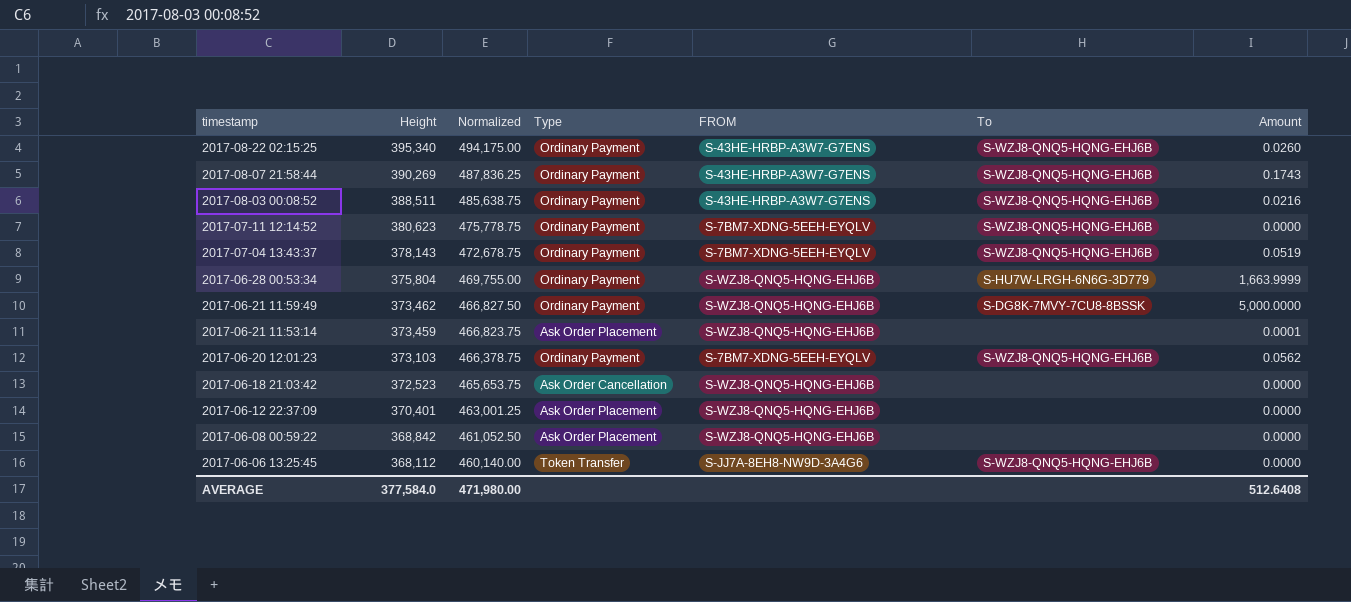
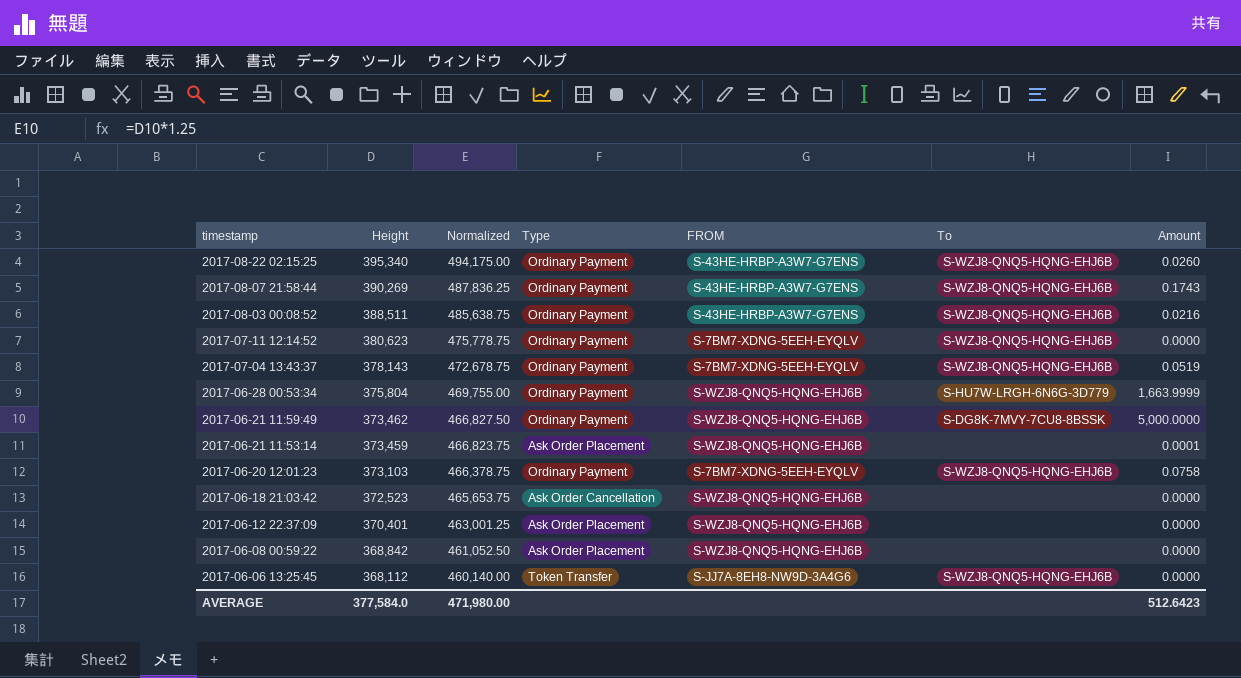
2017-06-20 12:01:23 | Amount: 0.0562 -> 0.0758
AVERAGE | Amount: 512.6408 -> 512.6423

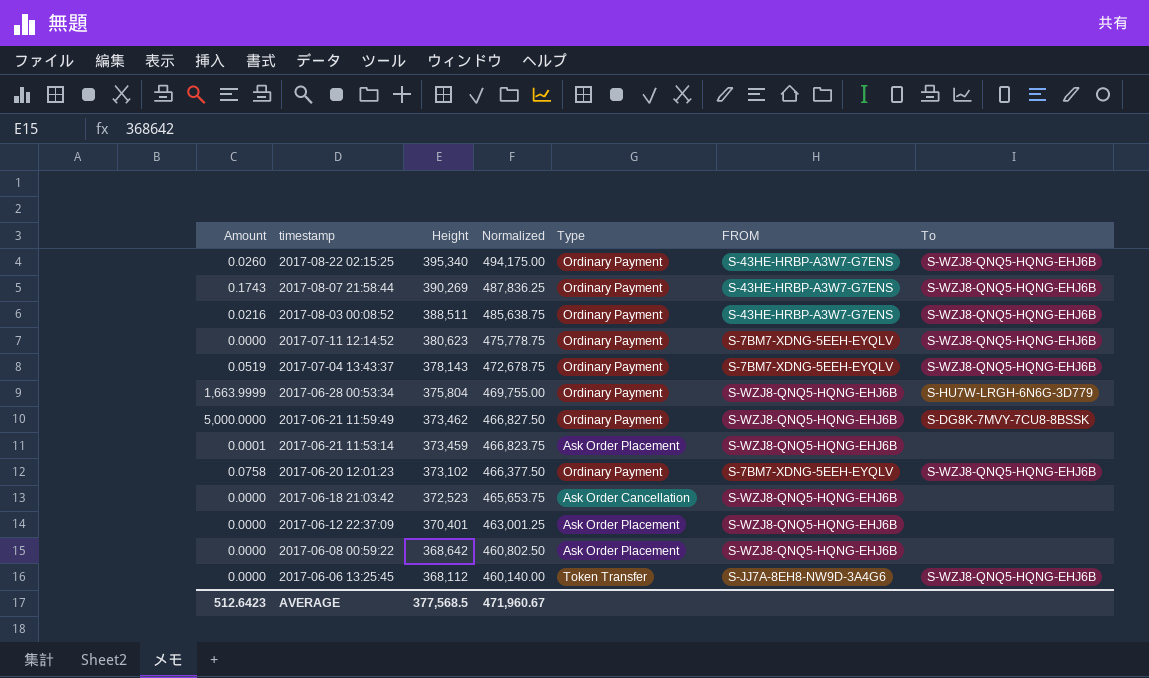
column Amount | position: 7 -> 1
2017-06-20 12:01:23 | Height: 373,103 -> 373,102
2017-06-20 12:01:23 | Normalized: 466,378.75 -> 466,377.50
2017-06-08 00:59:22 | Height: 368,842 -> 368,642
2017-06-08 00:59:22 | Normalized: 461,052.50 -> 460,802.50
AVERAGE | Height: 377,584.0 -> 377,568.5
AVERAGE | Normalized: 471,980.00 -> 471,960.67

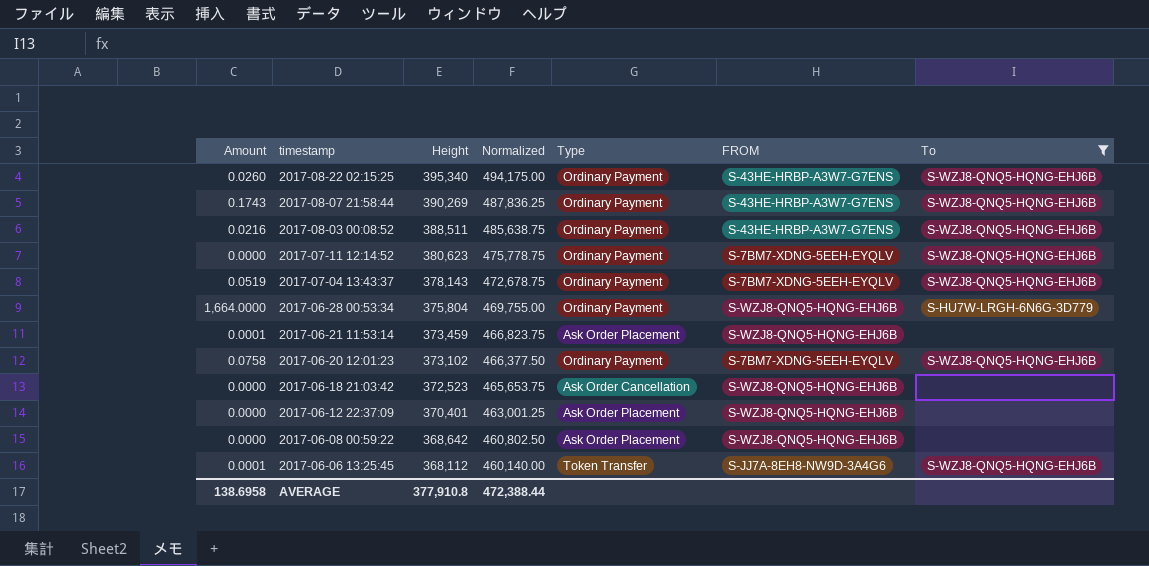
filter: none -> To != S-DG8K-7MVY-7CU8-8BSSK
2017-06-28 00:53:34 | Amount: 1,663.9999 -> 1,664.0000
2017-06-06 13:25:45 | Amount: 0.0000 -> 0.0001
AVERAGE | Amount: 512.6423 -> 138.6958
AVERAGE | Height: 377,568.5 -> 377,910.8
AVERAGE | Normalized: 471,960.67 -> 472,388.44

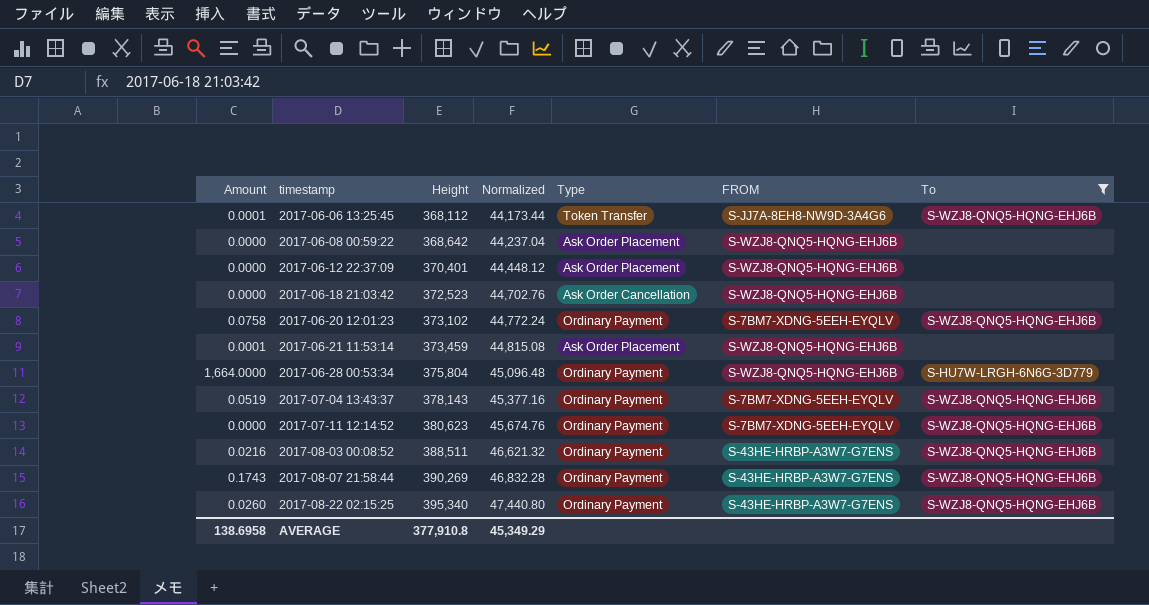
row order: timestamp descending -> timestamp ascending
column Normalized | formula: [Height] * 1.25 -> [Height] * 0.12
AVERAGE | Normalized: 472,388.44 -> 45,349.29

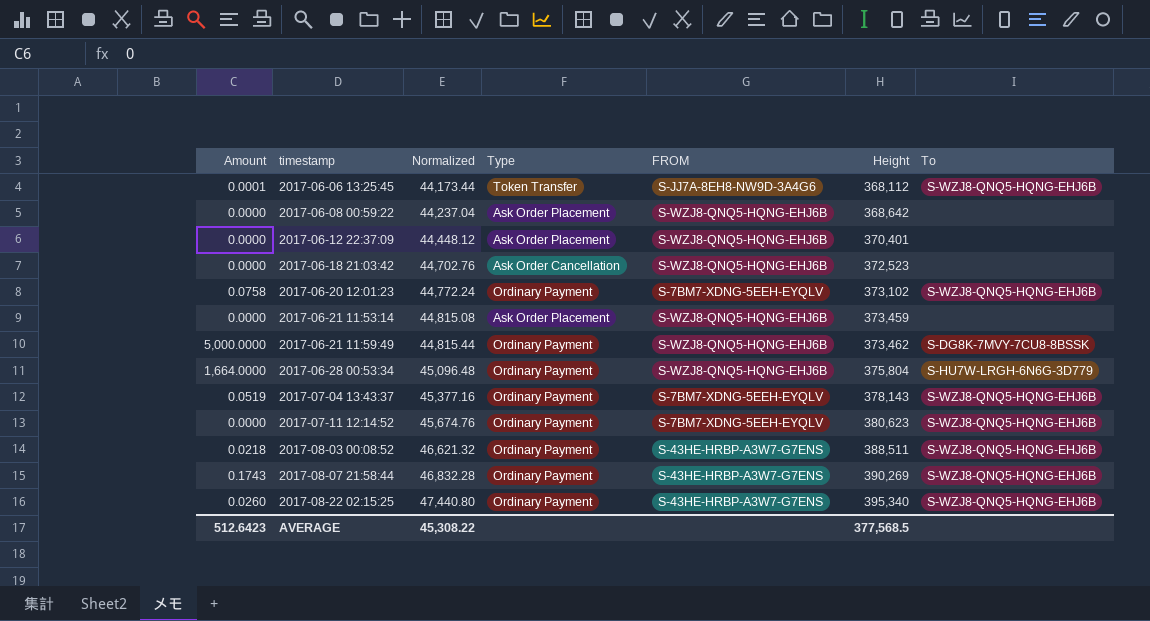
filter: To != S-DG8K-7MVY-7CU8-8BSSK -> none
column Height | position: 3 -> 6
2017-06-21 11:53:14 | Amount: 0.0001 -> 0.0000
2017-08-03 00:08:52 | Amount: 0.0216 -> 0.0218
AVERAGE | Amount: 138.6958 -> 512.6423
AVERAGE | Normalized: 45,349.29 -> 45,308.22
AVERAGE | Height: 377,910.8 -> 377,568.5

